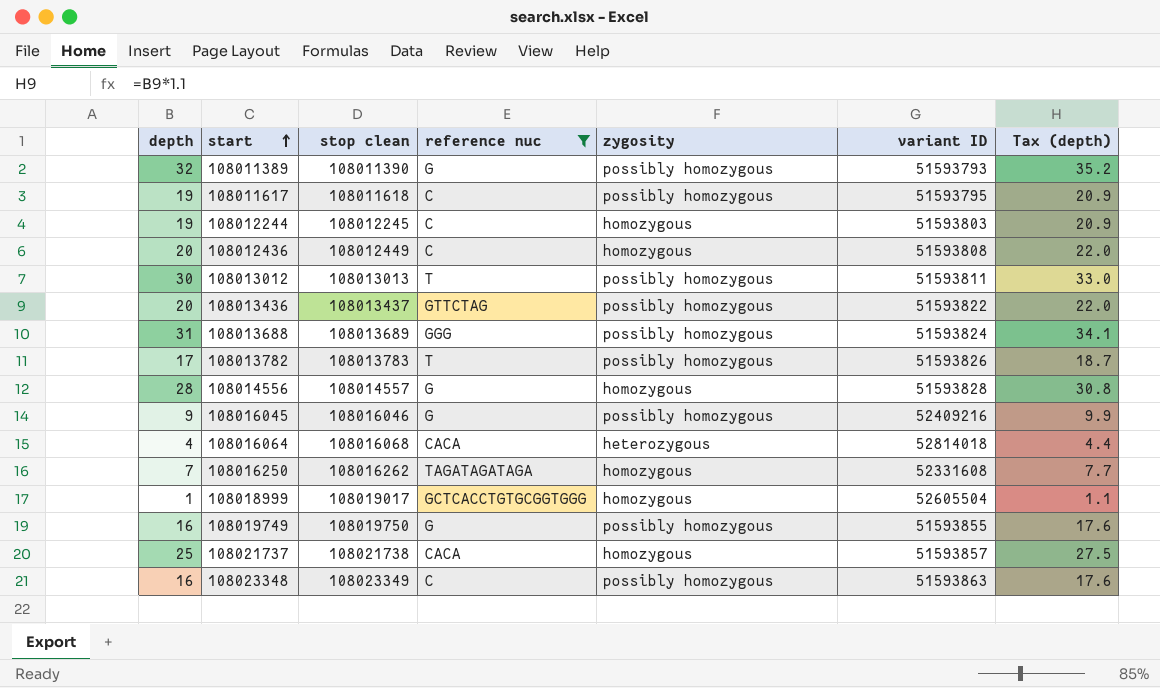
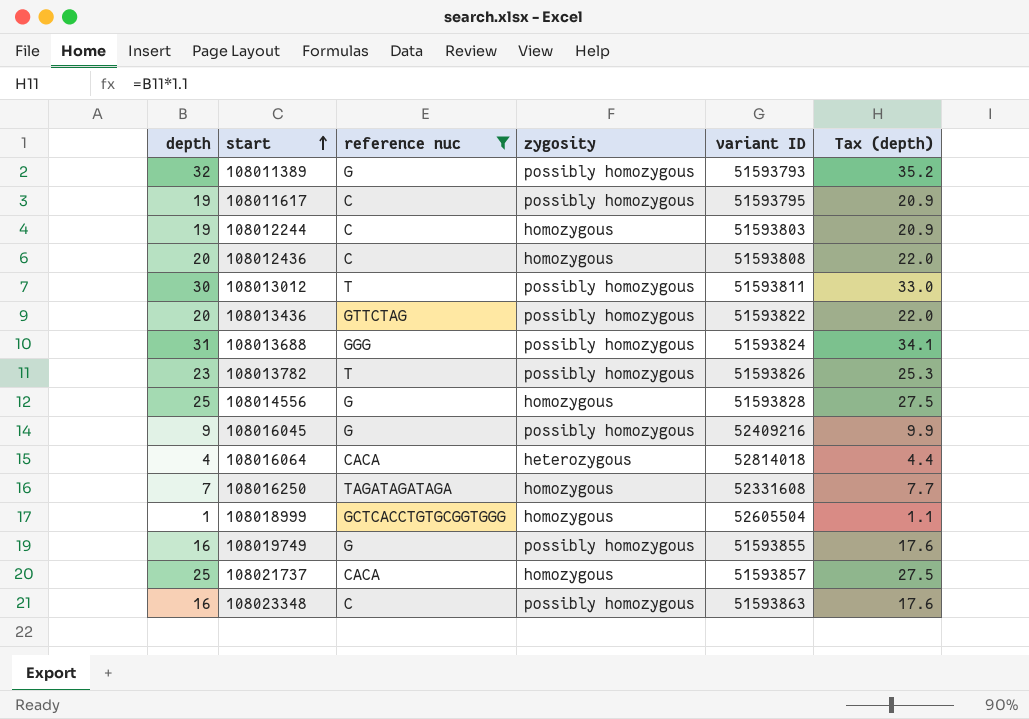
column stop clean | position: 3 -> none
108013782 | depth: 17 -> 23
108013782 | Tax (depth): 18.7 -> 25.3
108014556 | depth: 28 -> 25
108014556 | Tax (depth): 30.8 -> 27.5

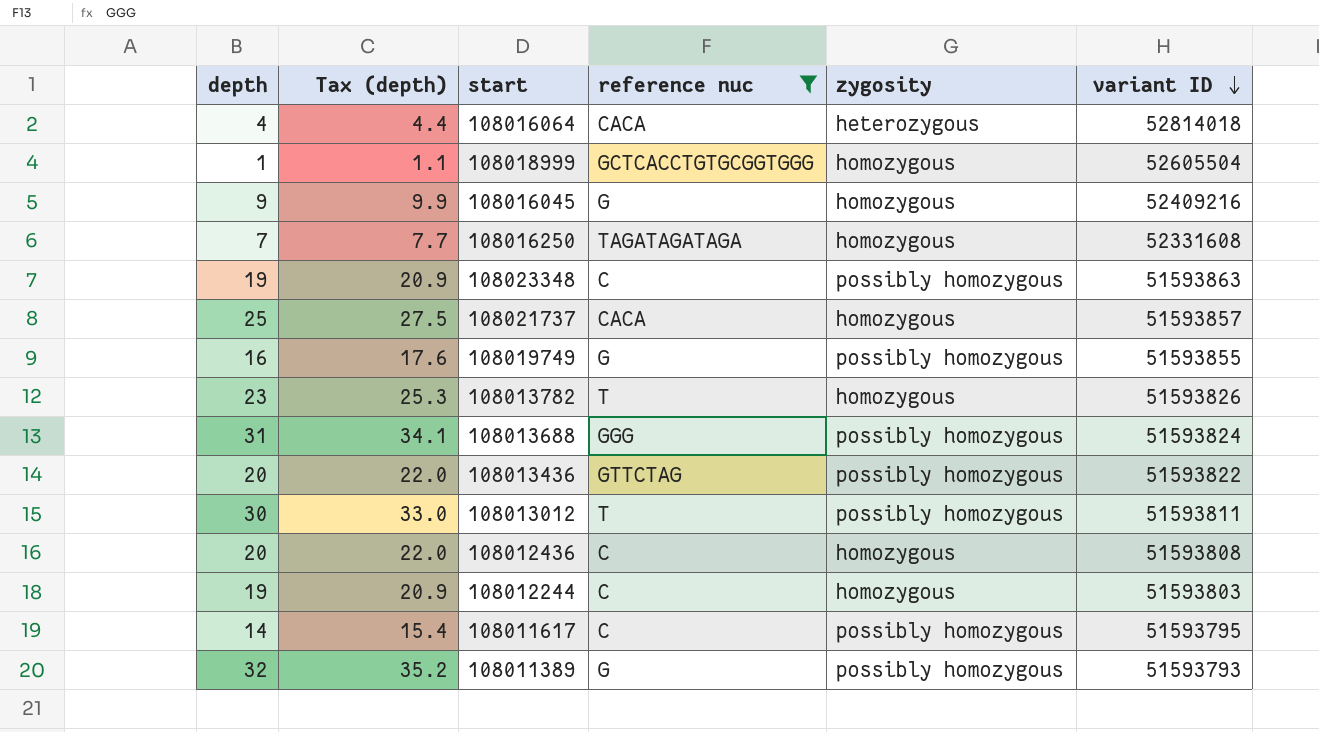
row order: start ascending -> variant ID descending
column Tax (depth) | position: 6 -> 2
row 108014556: 25 | G | homozygous | 51593828 | 27.5 -> none
108016045 | zygosity: possibly homozygous -> homozygous
108023348 | depth: 16 -> 19
108023348 | Tax (depth): 17.6 -> 20.9
108013782 | zygosity: possibly homozygous -> homozygous
108011617 | depth: 19 -> 14
108011617 | Tax (depth): 20.9 -> 15.4

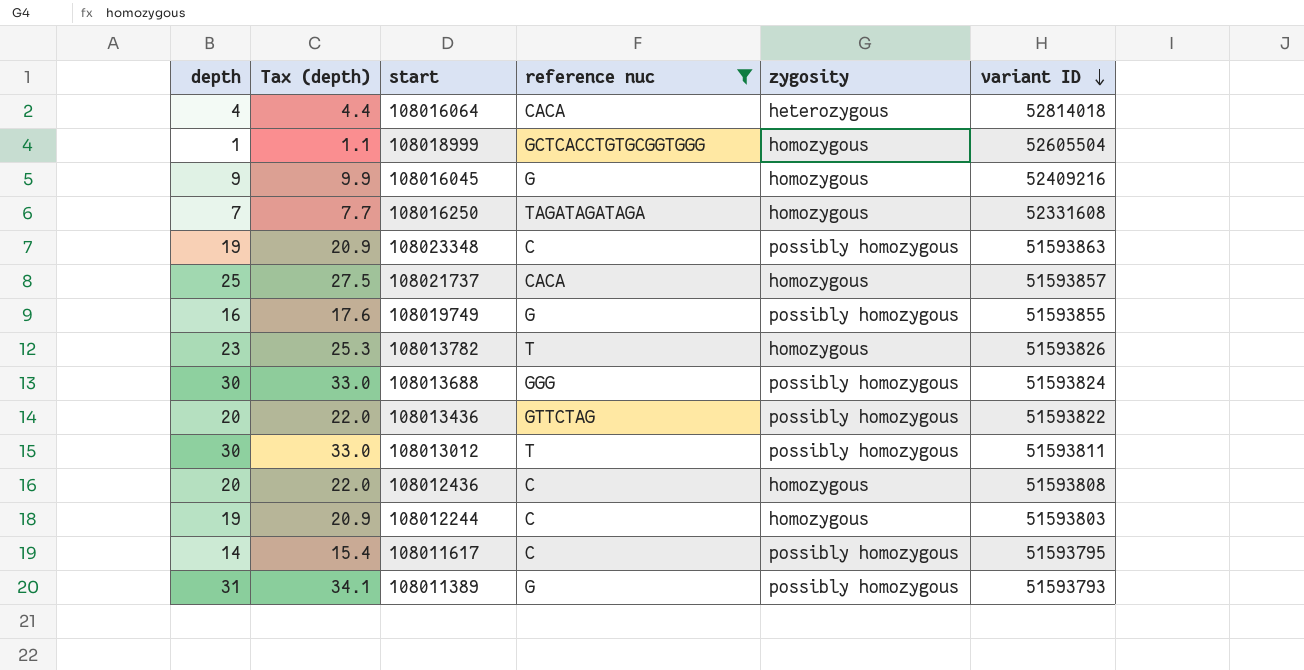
108013688 | depth: 31 -> 30
108013688 | Tax (depth): 34.1 -> 33.0
108011389 | depth: 32 -> 31
108011389 | Tax (depth): 35.2 -> 34.1

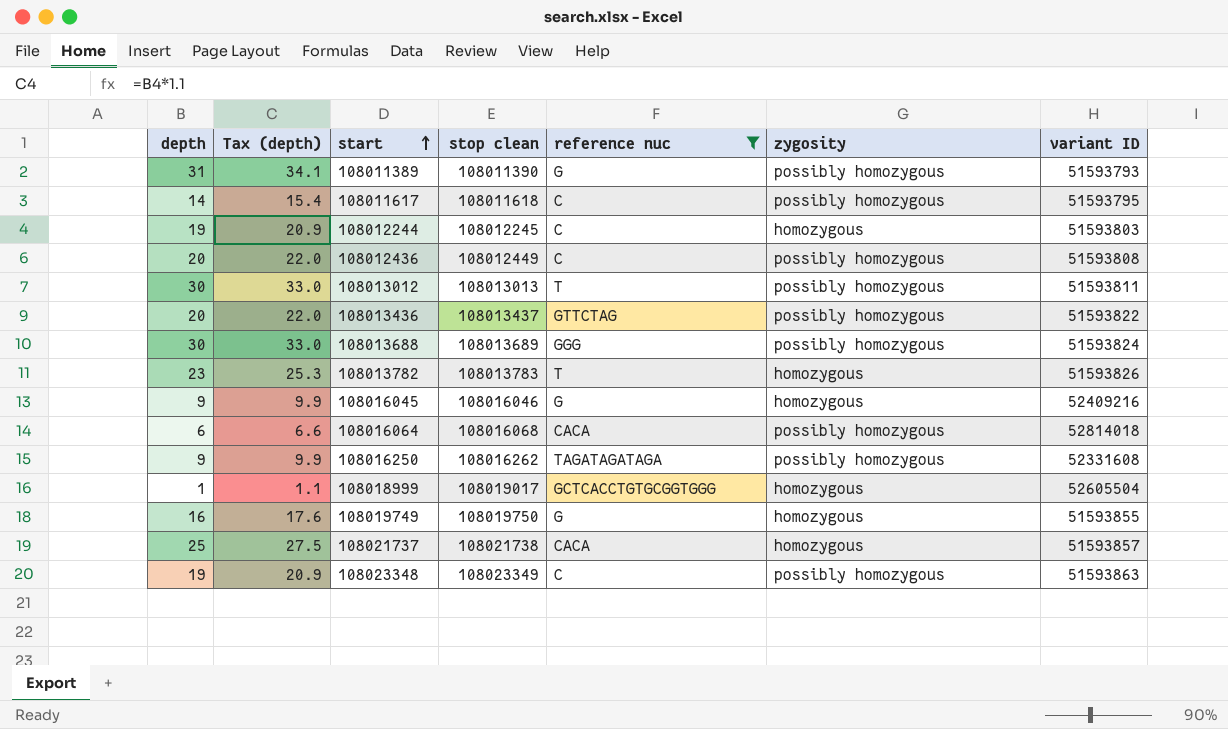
row order: variant ID descending -> start ascending
column stop clean | position: none -> 4
108012436 | zygosity: homozygous -> possibly homozygous
108016064 | depth: 4 -> 6
108016064 | Tax (depth): 4.4 -> 6.6
108016064 | zygosity: heterozygous -> possibly homozygous
108016250 | depth: 7 -> 9
108016250 | Tax (depth): 7.7 -> 9.9
108016250 | zygosity: homozygous -> possibly homozygous
108019749 | zygosity: possibly homozygous -> homozygous

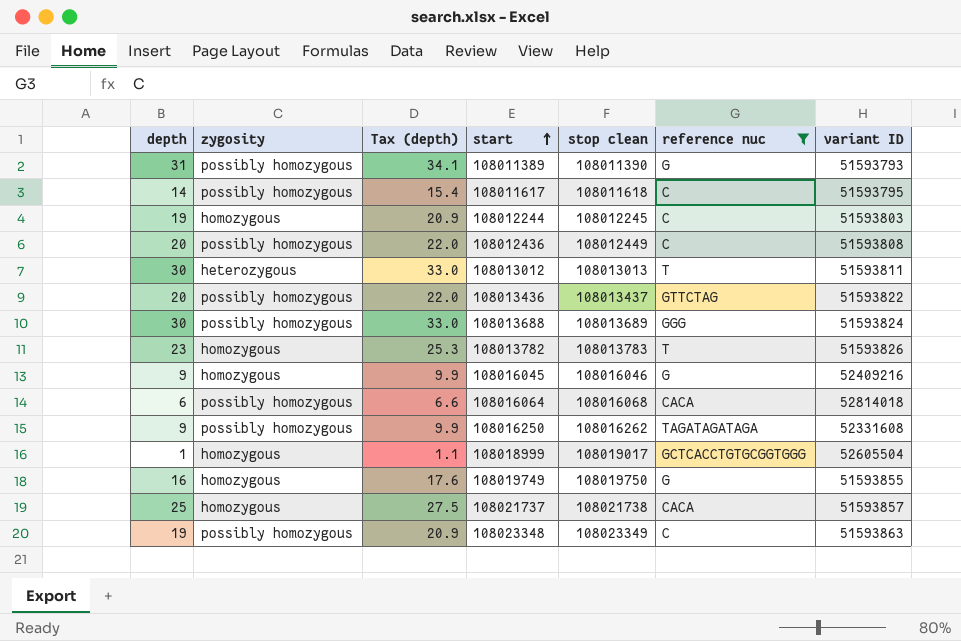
column zygosity | position: 6 -> 2
108013012 | zygosity: possibly homozygous -> heterozygous

